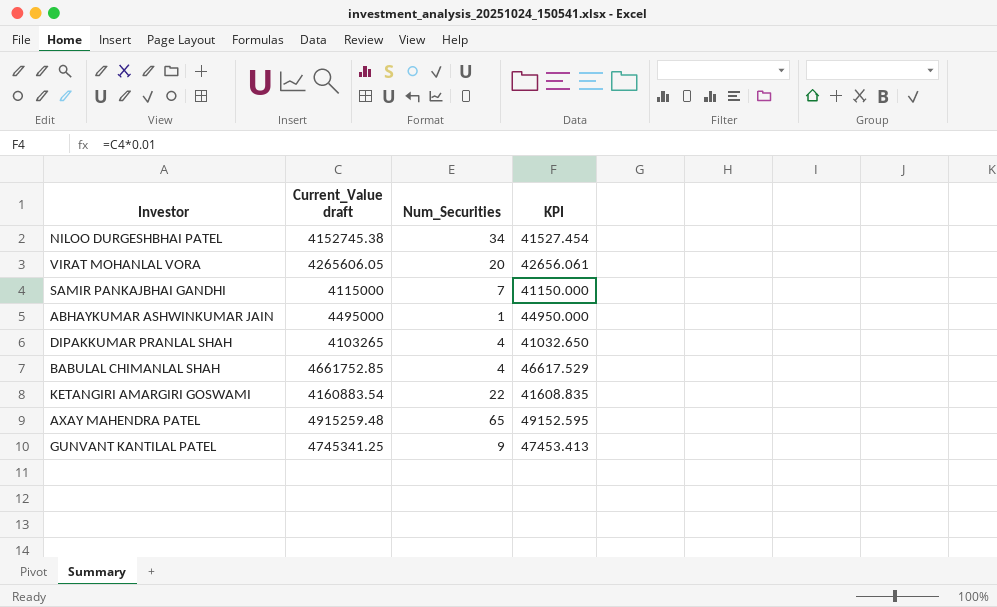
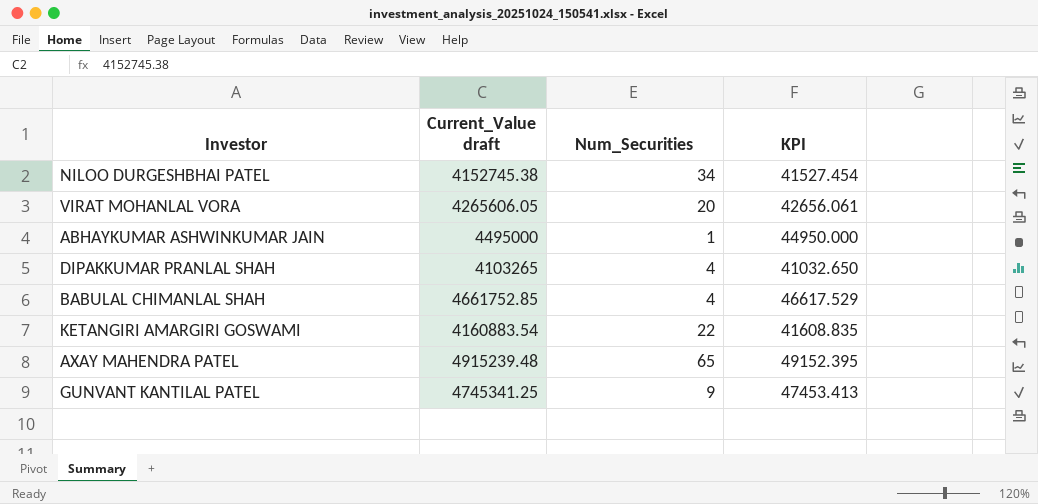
row SAMIR PANKAJBHAI GANDHI: 4115000 | 7 | 41150.000 -> none
AXAY MAHENDRA PATEL | Current_Value draft: 4915259.48 -> 4915239.48
AXAY MAHENDRA PATEL | KPI: 49152.595 -> 49152.395

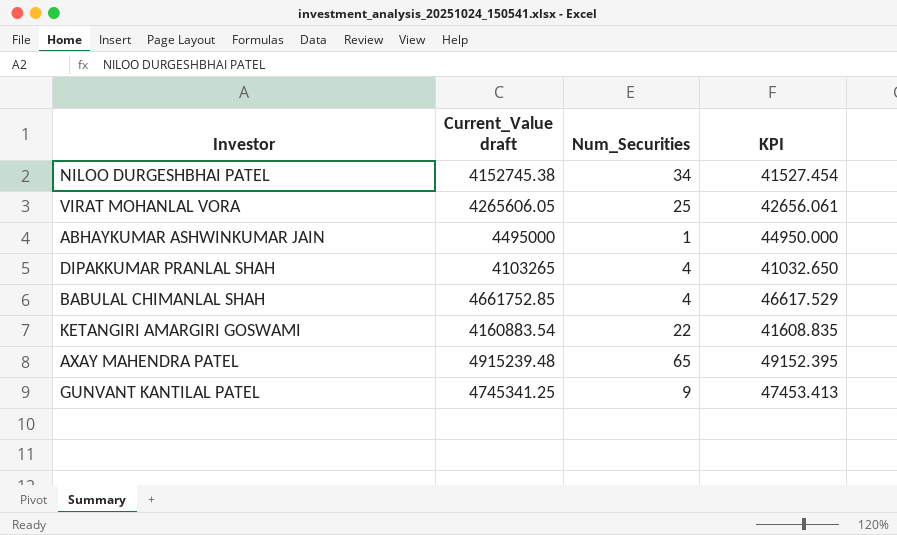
VIRAT MOHANLAL VORA | Num_Securities: 20 -> 25

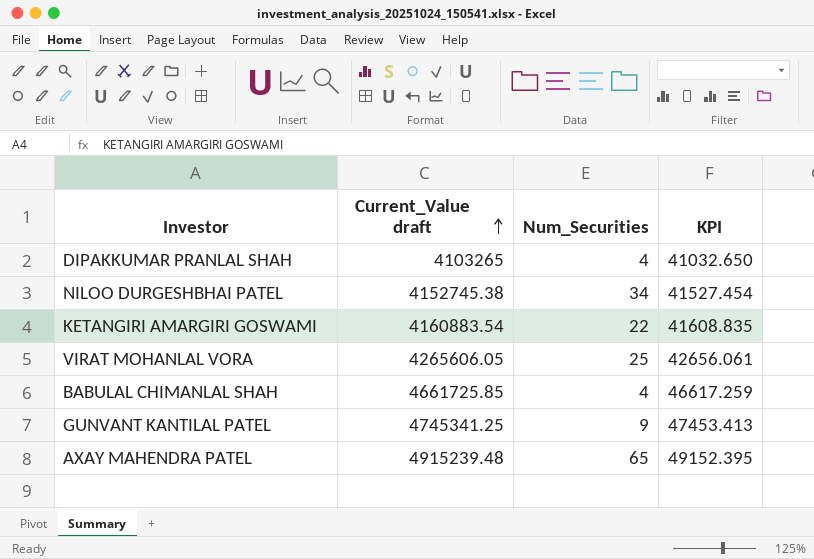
row order: none -> Current_Value draft ascending
row ABHAYKUMAR ASHWINKUMAR JAIN: 4495000 | 1 | 44950.000 -> none
BABULAL CHIMANLAL SHAH | Current_Value draft: 4661752.85 -> 4661725.85
BABULAL CHIMANLAL SHAH | KPI: 46617.529 -> 46617.259

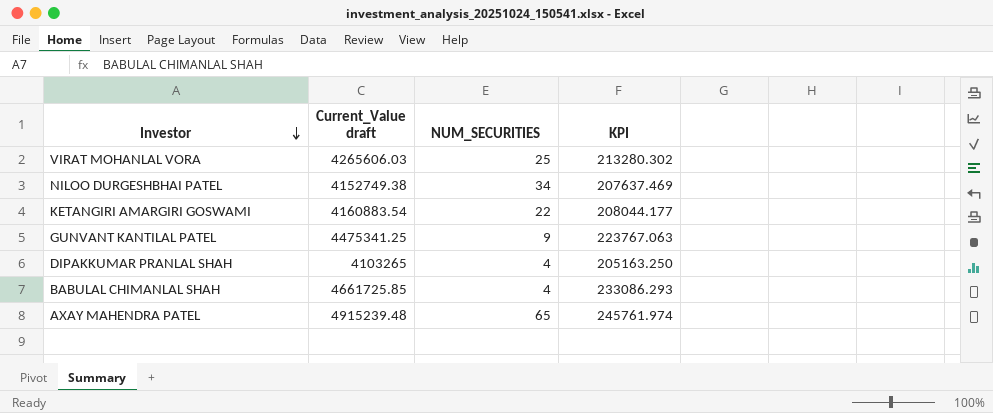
row order: Current_Value draft ascending -> Investor descending
column name: Num_Securities -> NUM_SECURITIES
column KPI | formula: [Current_Value draft] * 0.01 -> [Current_Value draft] * 0.05
VIRAT MOHANLAL VORA | Current_Value draft: 4265606.05 -> 4265606.03
NILOO DURGESHBHAI PATEL | Current_Value draft: 4152745.38 -> 4152749.38
GUNVANT KANTILAL PATEL | Current_Value draft: 4745341.25 -> 4475341.25

